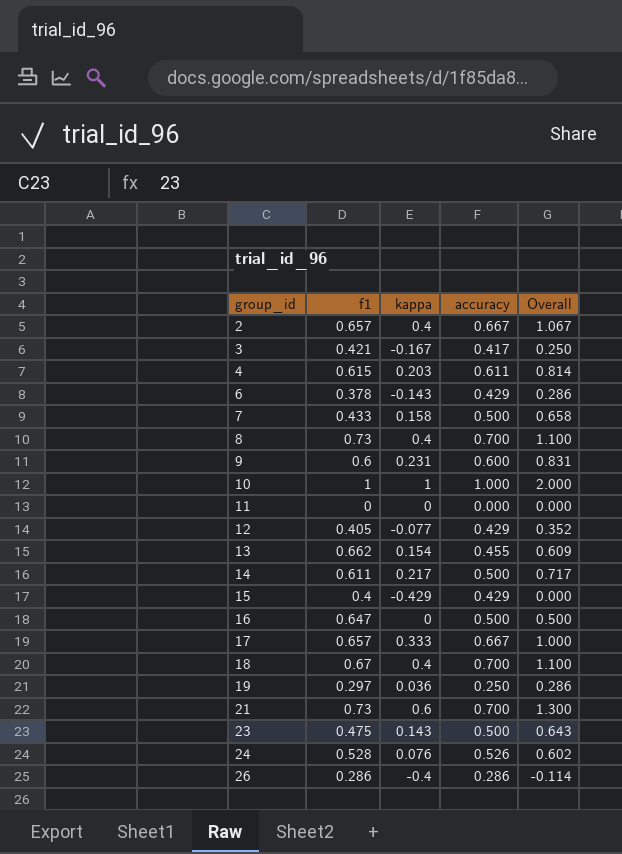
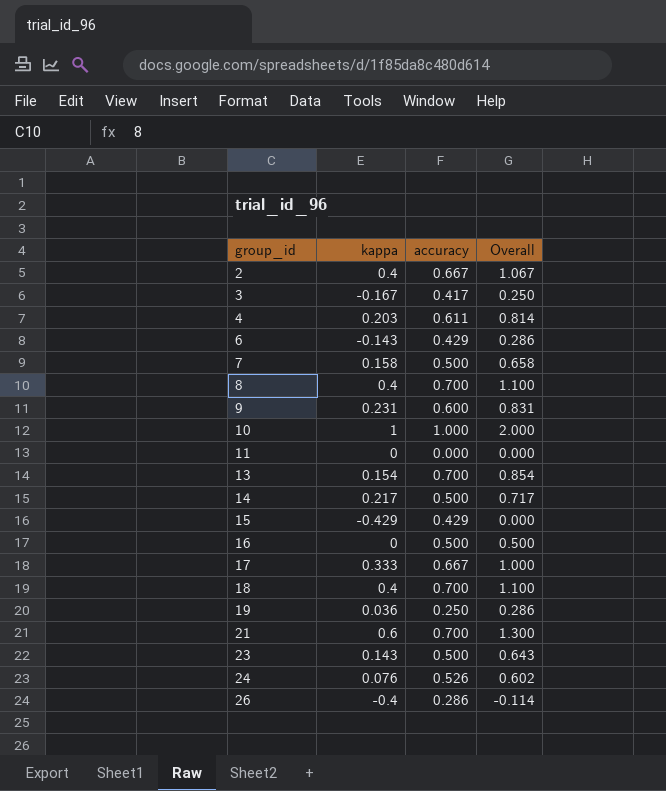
column f1 | position: 2 -> none
row 12: 0.405 | -0.077 | 0.429 | 0.352 -> none
13 | accuracy: 0.455 -> 0.700
13 | Overall: 0.609 -> 0.854

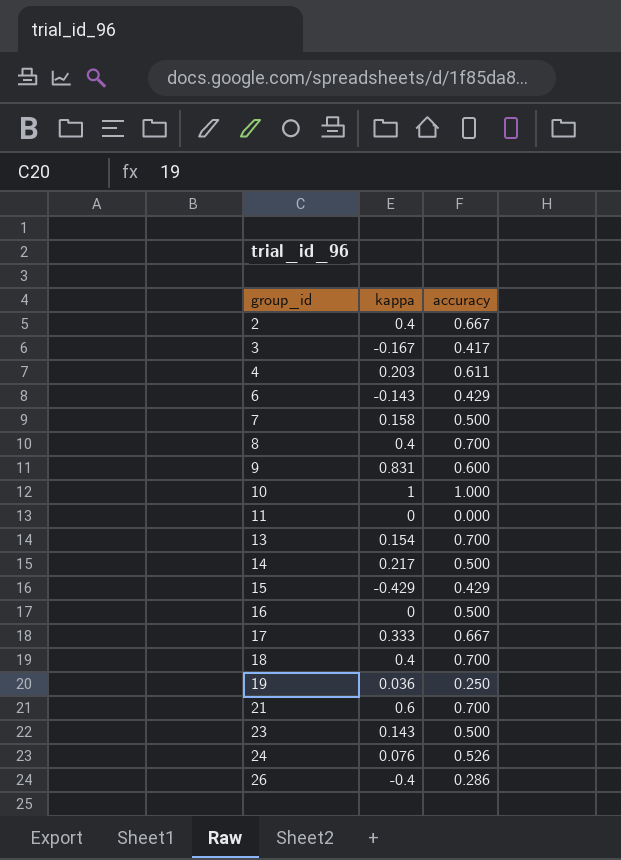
column Overall | formula: [kappa] + [accuracy] -> none
9 | kappa: 0.231 -> 0.831

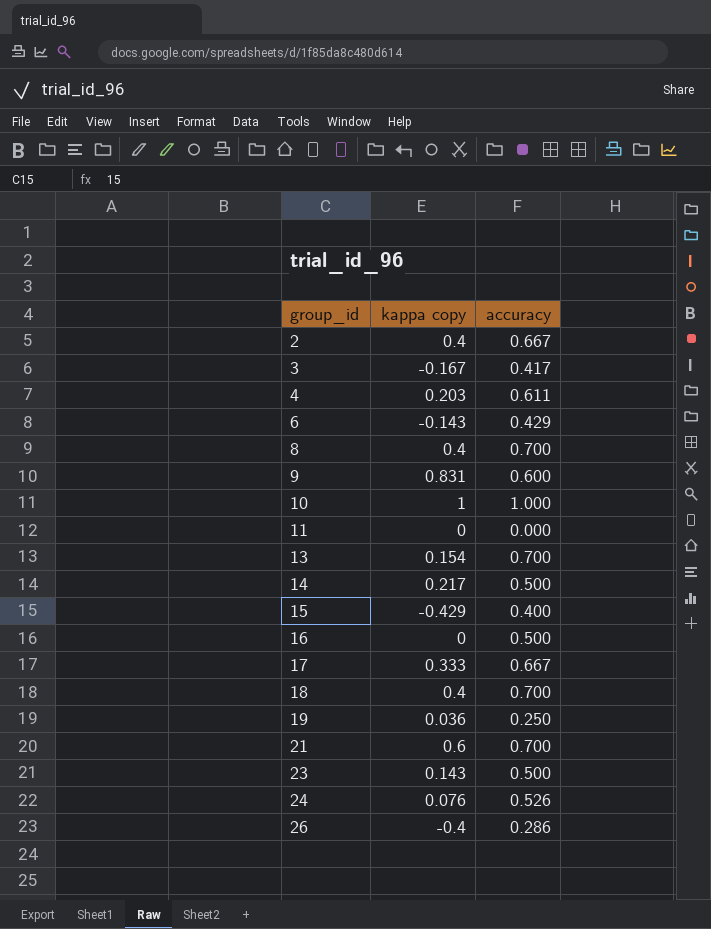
column name: kappa -> kappa copy
row 7: 0.158 | 0.500 -> none
15 | accuracy: 0.429 -> 0.400

